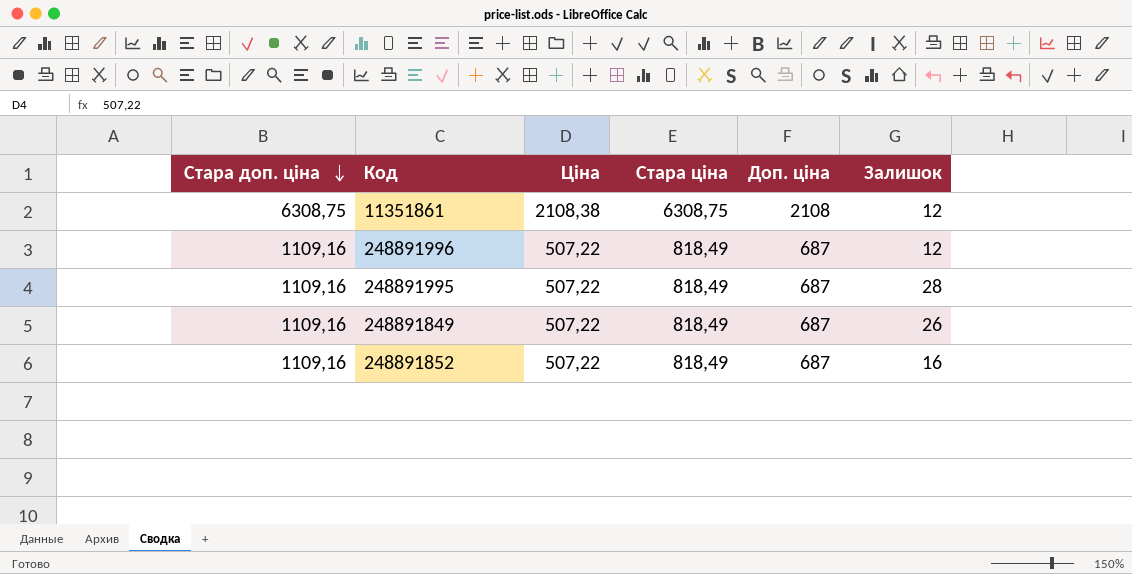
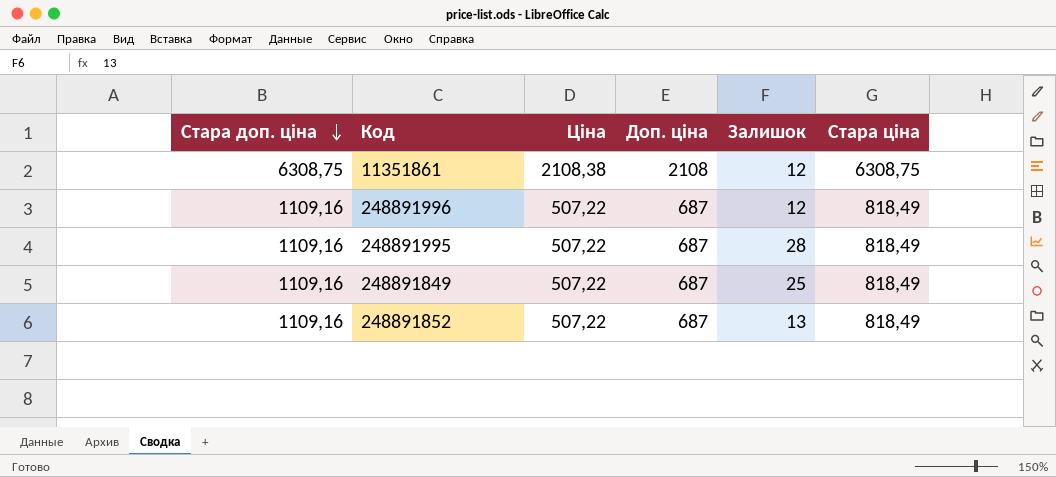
column Стара ціна | position: 4 -> 6
248891849 | Залишок: 26 -> 25
248891852 | Залишок: 16 -> 13

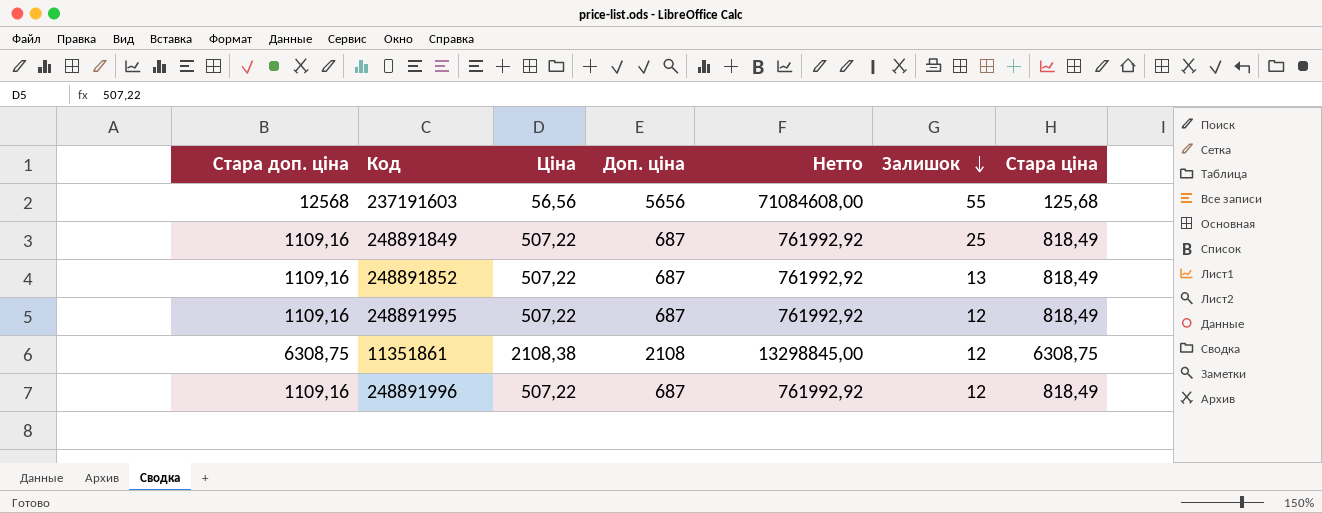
row order: Стара доп. ціна descending -> Залишок descending
column Нетто | formula: none -> [Стара доп. ціна] * [Доп. ціна]
row 237191603: none -> 12568 | 56,56 | 5656 | 71084608,00 | 55 | 125,68
248891995 | Залишок: 28 -> 12

